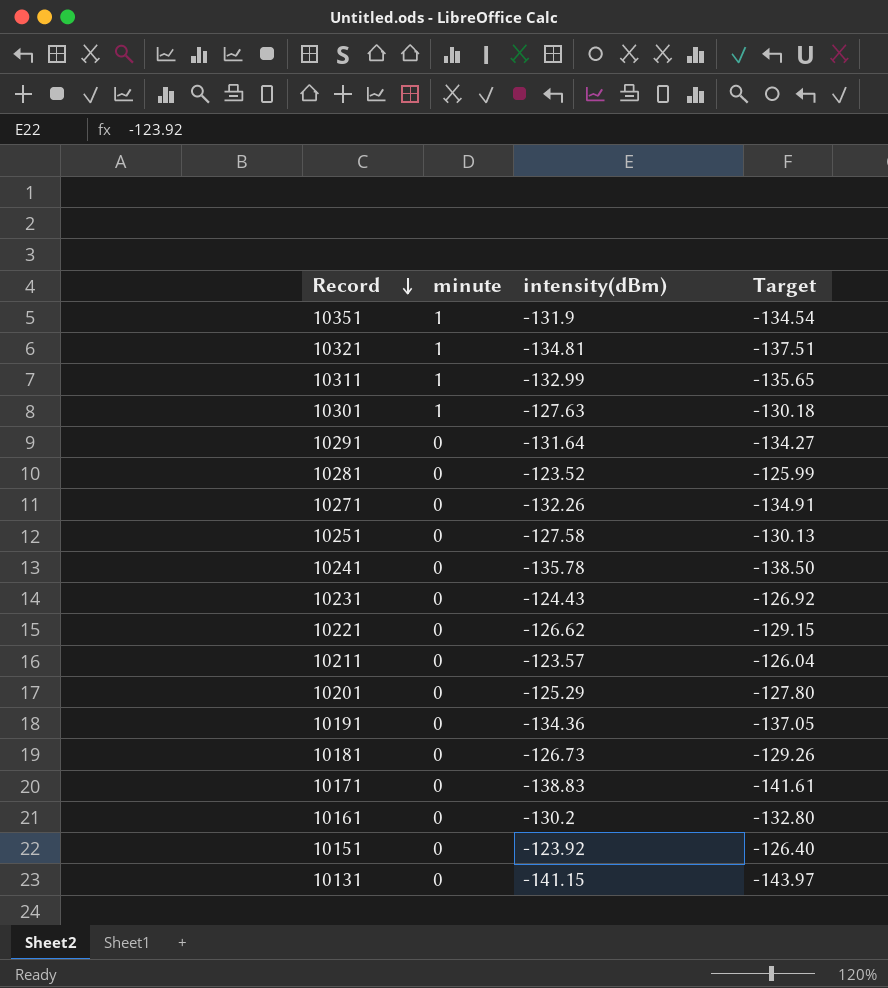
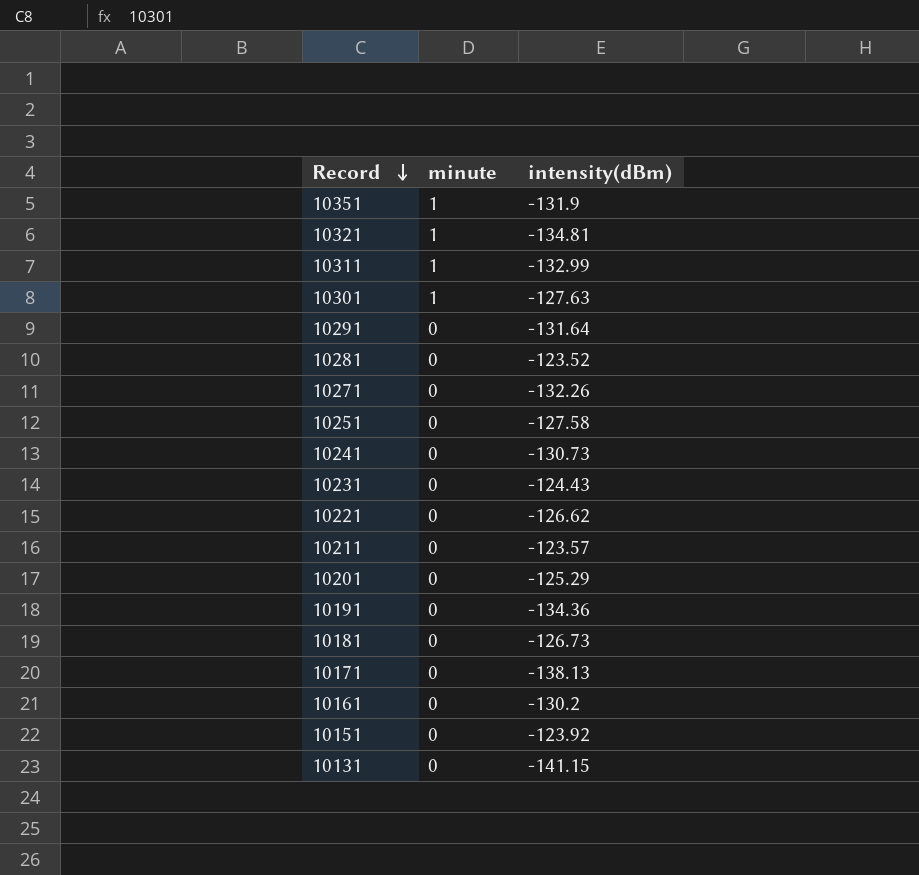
column Target | formula: [intensity(dBm)] * 1.02 -> none
10241 | intensity(dBm): -135.78 -> -130.73
10171 | intensity(dBm): -138.83 -> -138.13

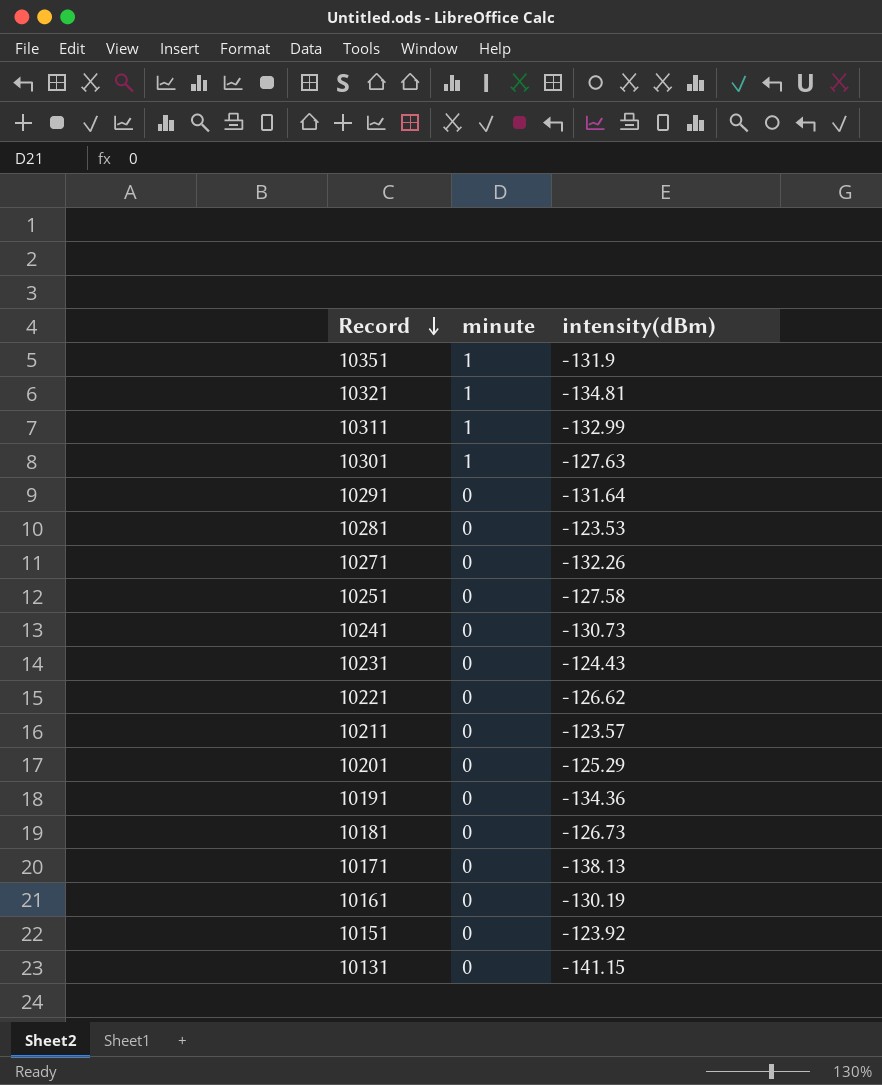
10281 | intensity(dBm): -123.52 -> -123.53
10161 | intensity(dBm): -130.2 -> -130.19

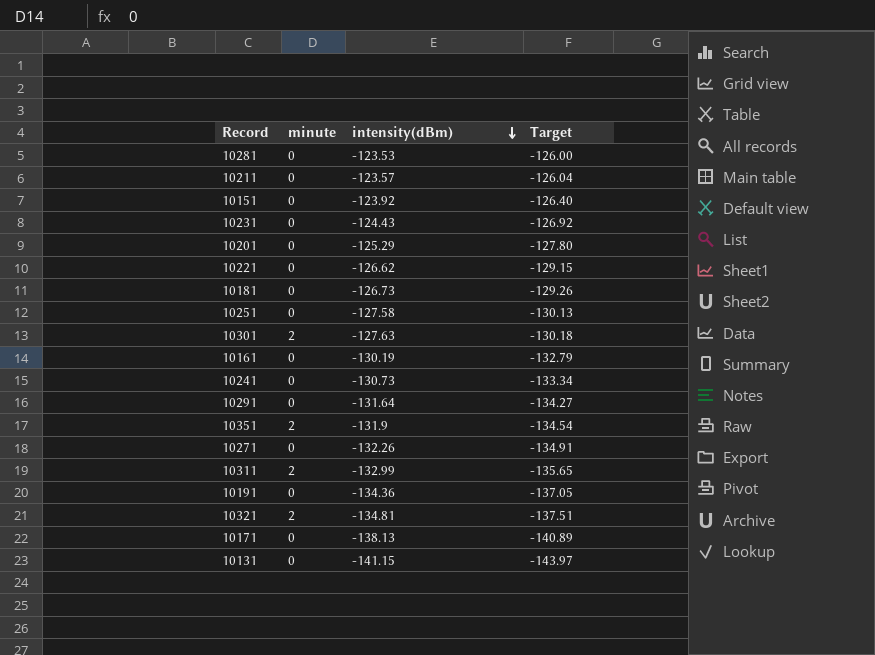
row order: Record descending -> intensity(dBm) descending
column Target | formula: none -> [intensity(dBm)] * 1.02
10301 | minute: 1 -> 2
10351 | minute: 1 -> 2
10311 | minute: 1 -> 2
10321 | minute: 1 -> 2

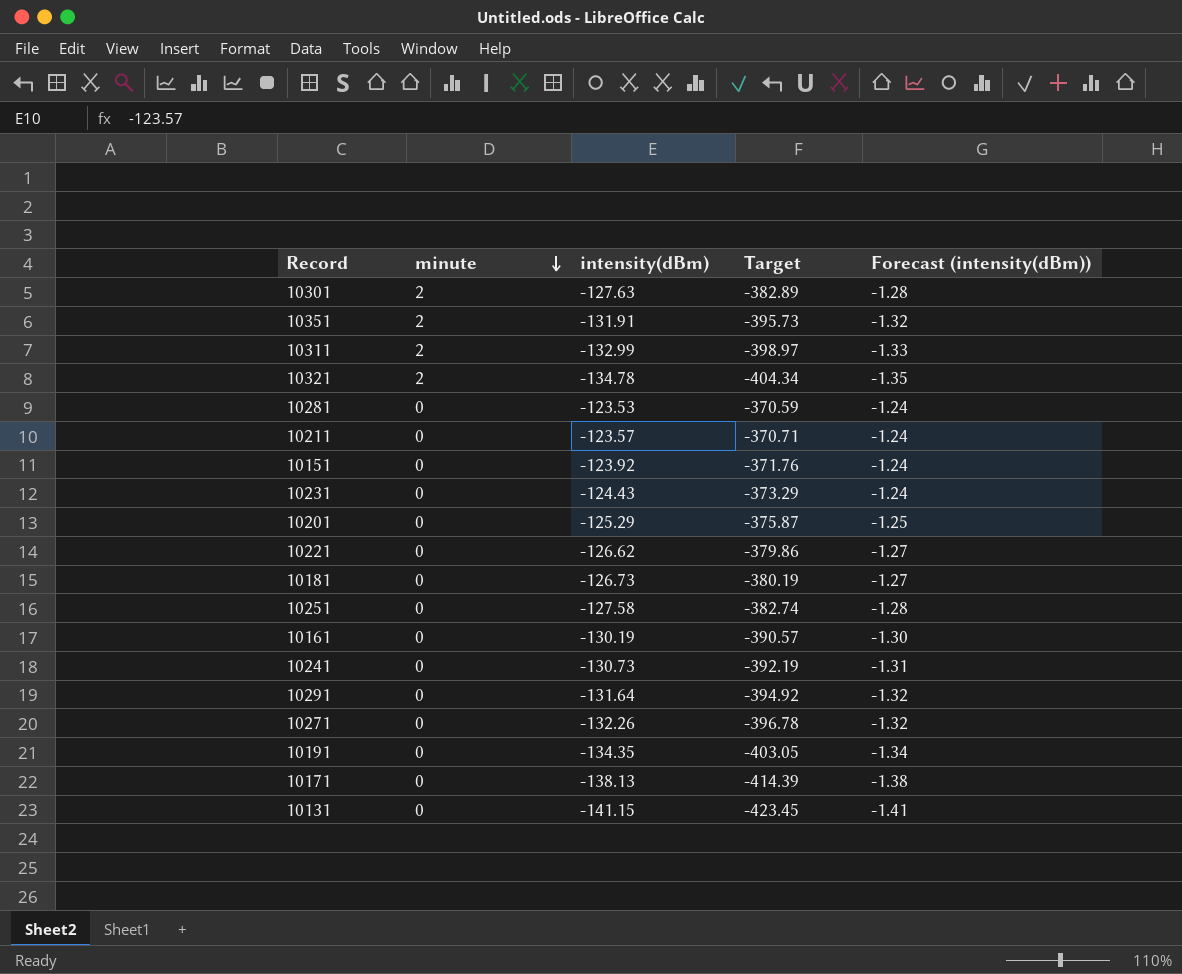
row order: intensity(dBm) descending -> minute descending
column Target | formula: [intensity(dBm)] * 1.02 -> [intensity(dBm)] * 3
column Forecast (intensity(dBm)) | formula: none -> [intensity(dBm)] * 0.01
10351 | intensity(dBm): -131.9 -> -131.91
10321 | intensity(dBm): -134.81 -> -134.78
10191 | intensity(dBm): -134.36 -> -134.35

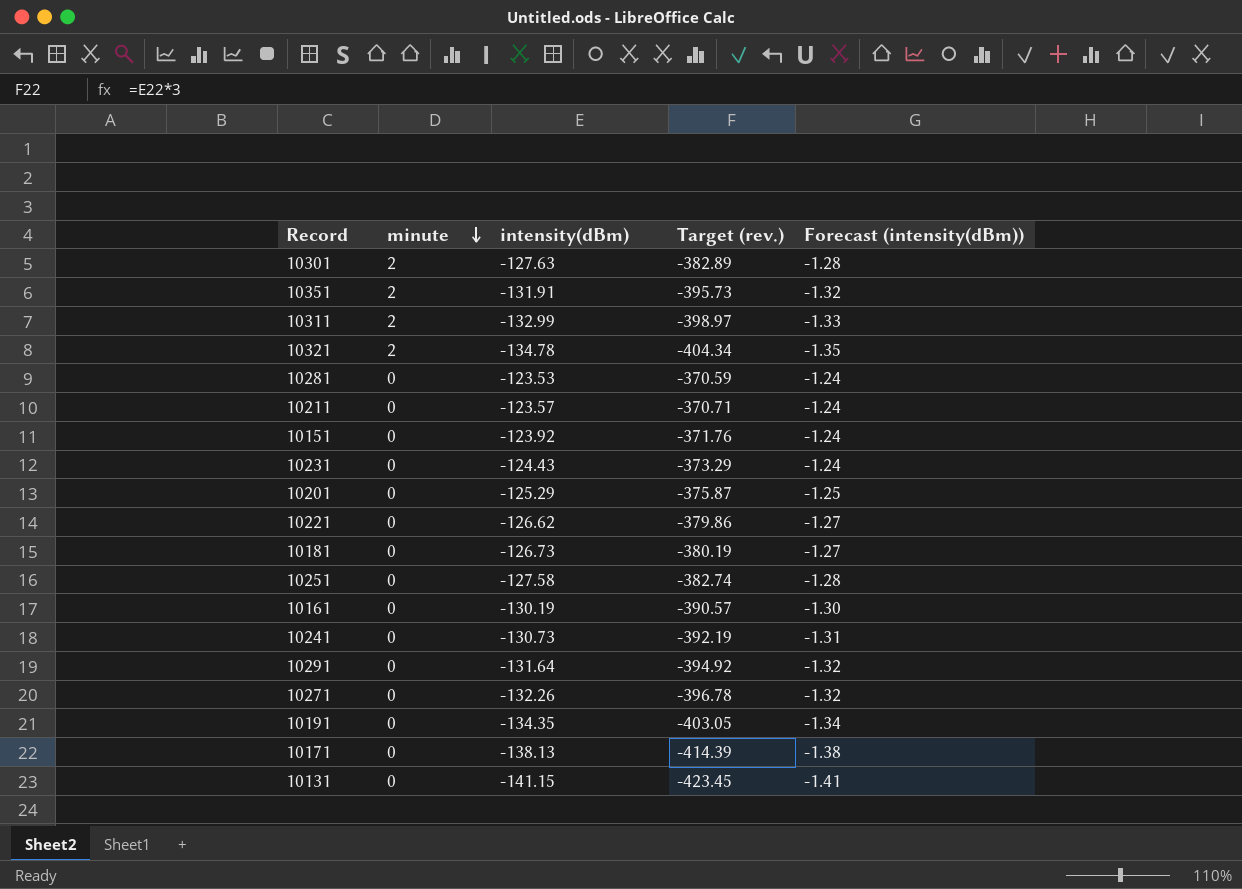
column name: Target -> Target (rev.)

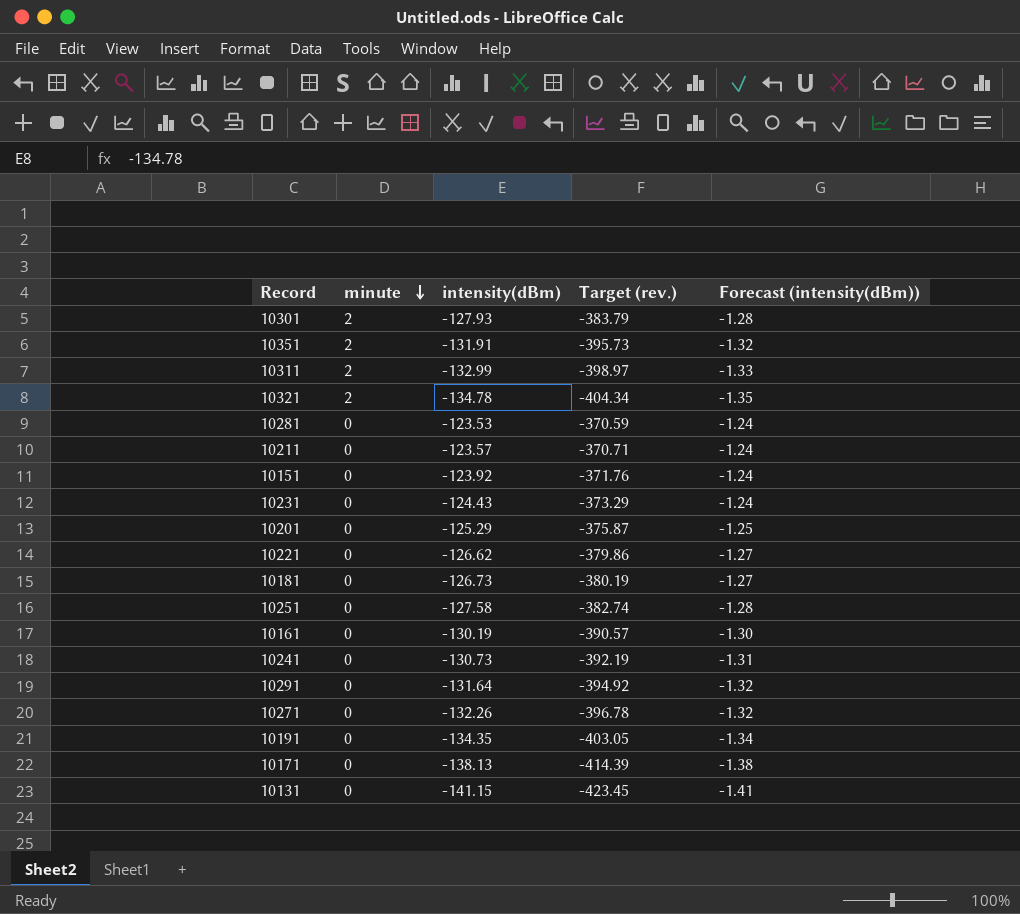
10301 | intensity(dBm): -127.63 -> -127.93
10301 | Target (rev.): -382.89 -> -383.79

